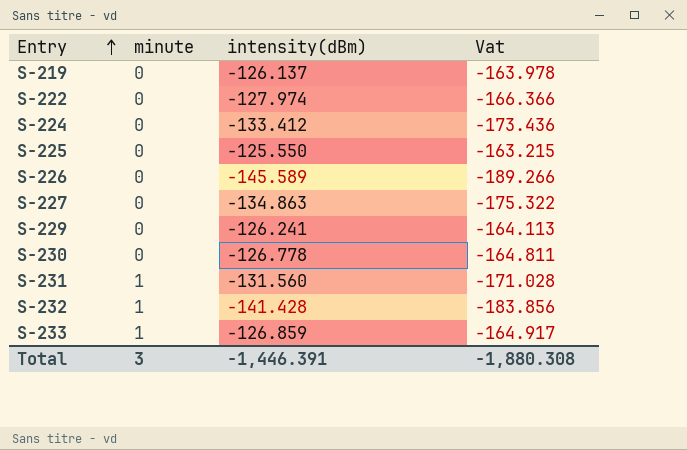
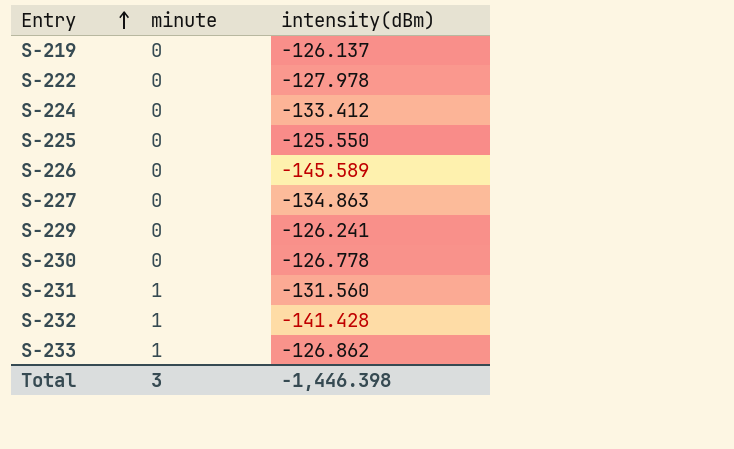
column Vat | formula: [intensity(dBm)] * 1.3 -> none
S-222 | intensity(dBm): -127.974 -> -127.978
S-233 | intensity(dBm): -126.859 -> -126.862
Total | intensity(dBm): -1,446.391 -> -1,446.398

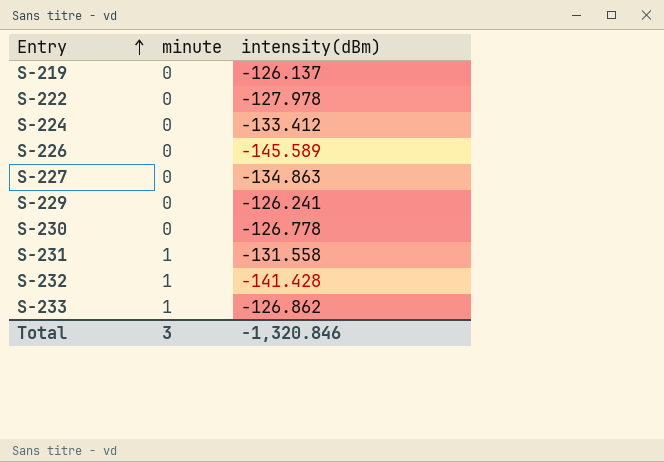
row S-225: 0 | -125.550 -> none
S-231 | intensity(dBm): -131.560 -> -131.558
Total | intensity(dBm): -1,446.398 -> -1,320.846

